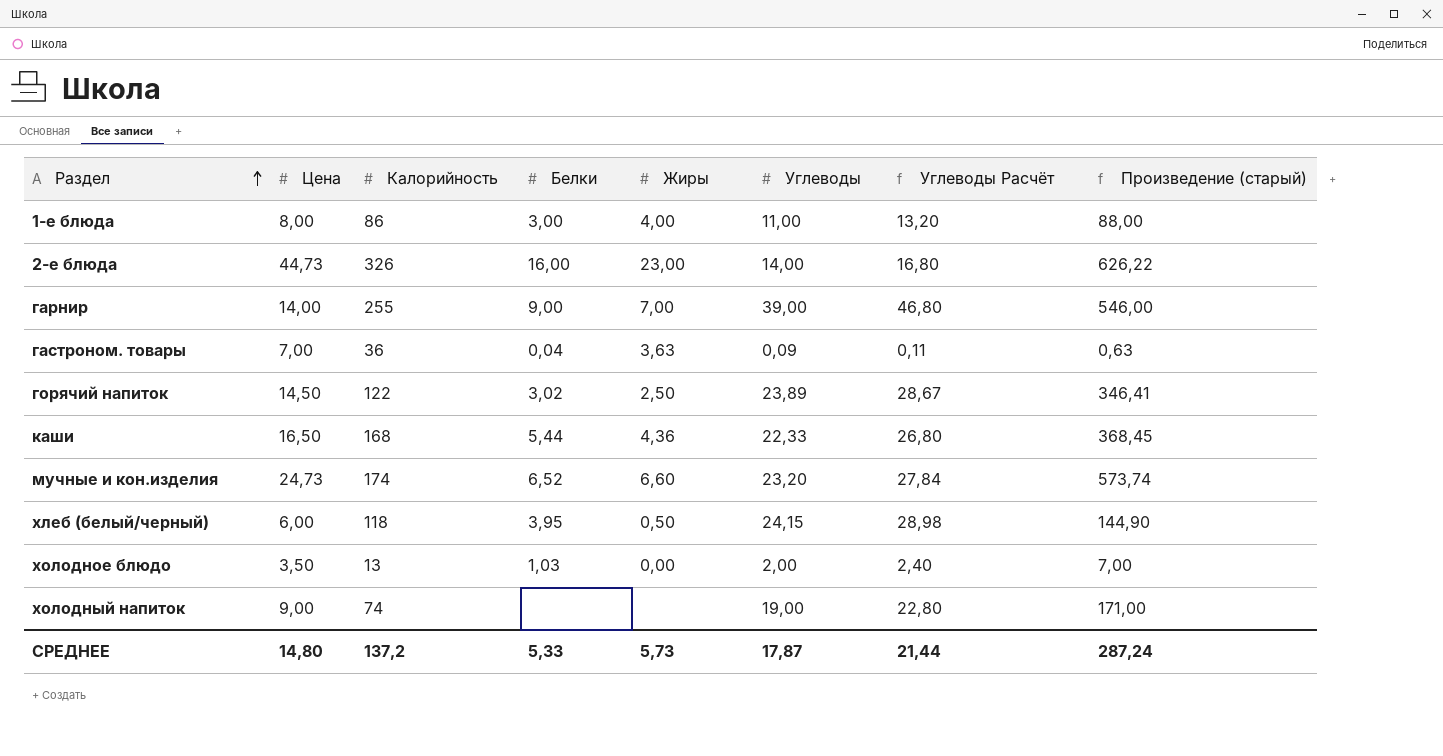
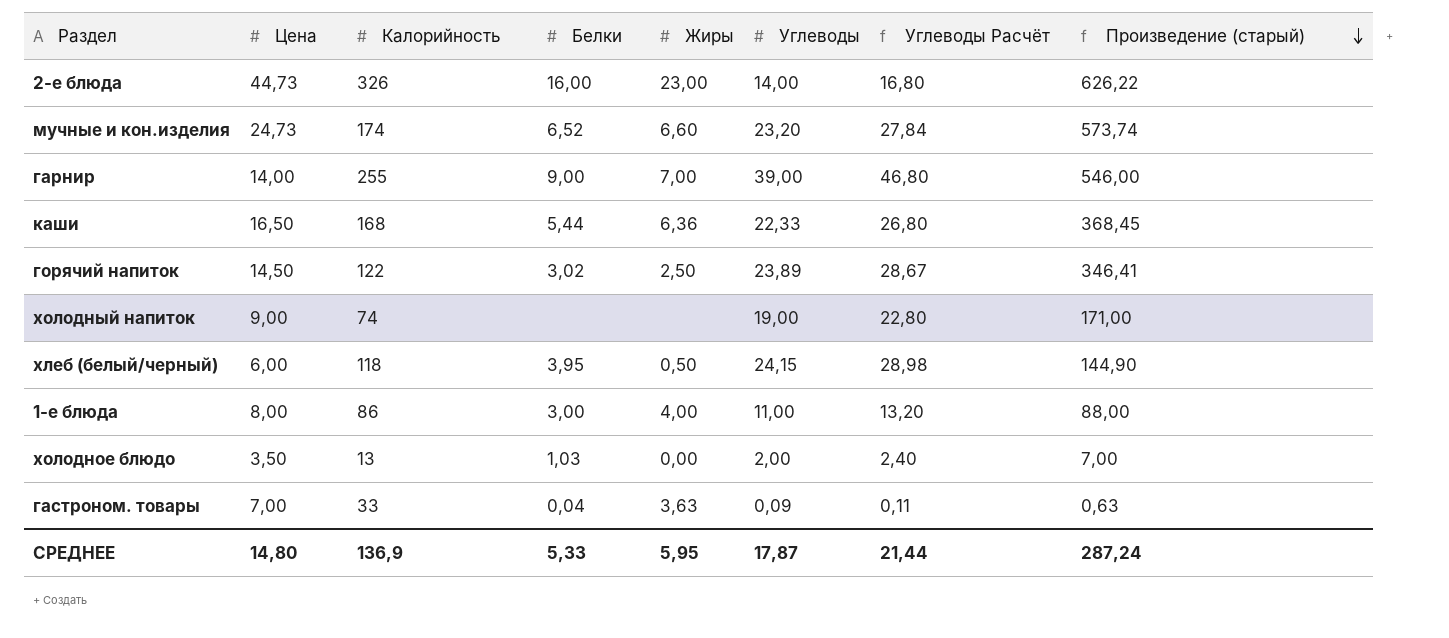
row order: Раздел ascending -> Произведение (старый) descending
каши | Жиры: 4,36 -> 6,36
гастроном. товары | Калорийность: 36 -> 33
СРЕДНЕЕ | Калорийность: 137,2 -> 136,9
СРЕДНЕЕ | Жиры: 5,73 -> 5,95

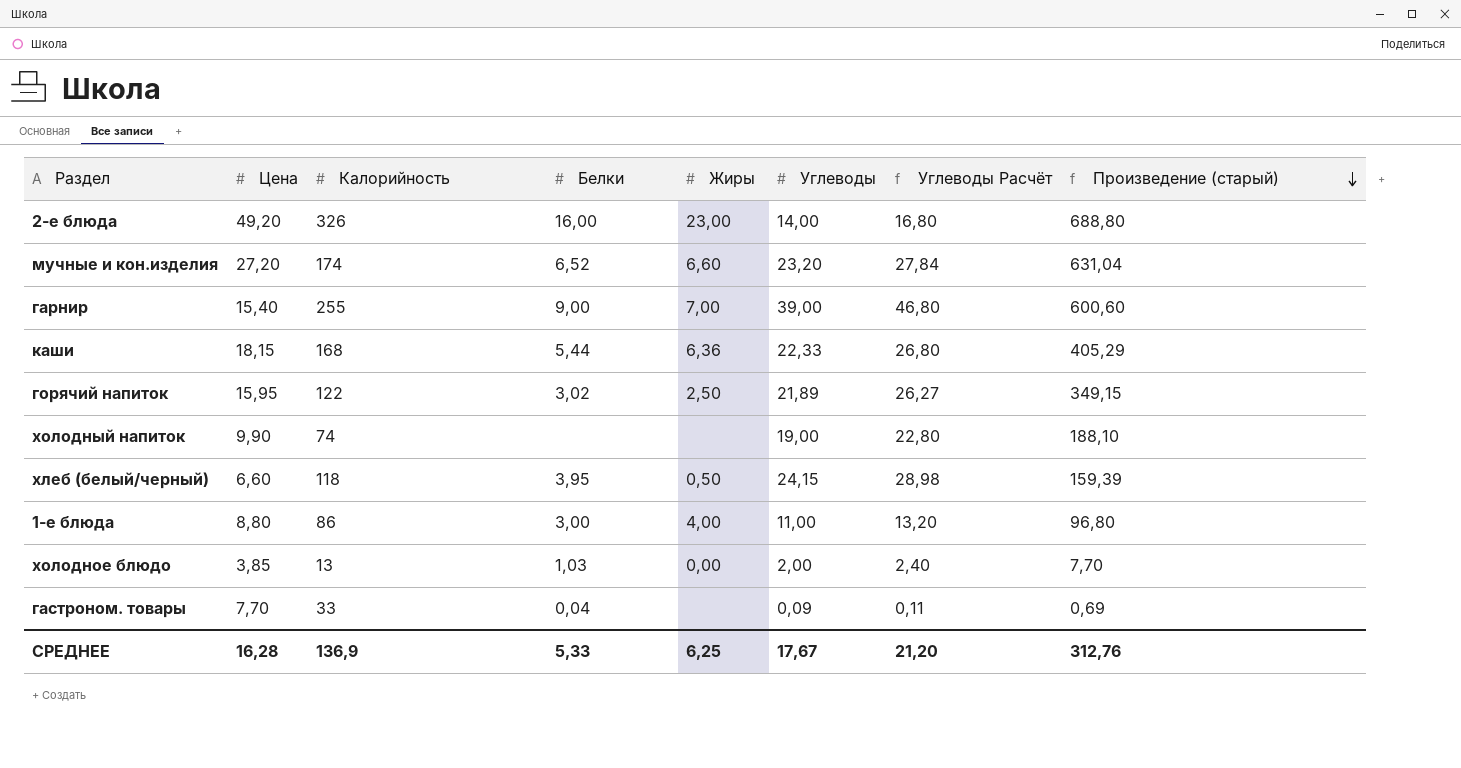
2-е блюда | Цена: 44,73 -> 49,20
2-е блюда | Произведение (старый): 626,22 -> 688,80
мучные и кон.изделия | Цена: 24,73 -> 27,20
мучные и кон.изделия | Произведение (старый): 573,74 -> 631,04
гарнир | Цена: 14,00 -> 15,40
гарнир | Произведение (старый): 546,00 -> 600,60
каши | Цена: 16,50 -> 18,15
каши | Произведение (старый): 368,45 -> 405,29
горячий напиток | Цена: 14,50 -> 15,95
горячий напиток | Углеводы: 23,89 -> 21,89
горячий напиток | Углеводы Расчёт: 28,67 -> 26,27
горячий напиток | Произведение (старый): 346,41 -> 349,15
холодный напиток | Цена: 9,00 -> 9,90
холодный напиток | Произведение (старый): 171,00 -> 188,10
хлеб (белый/черный) | Цена: 6,00 -> 6,60
хлеб (белый/черный) | Произведение (старый): 144,90 -> 159,39
1-е блюда | Цена: 8,00 -> 8,80
1-е блюда | Произведение (старый): 88,00 -> 96,80
холодное блюдо | Цена: 3,50 -> 3,85
холодное блюдо | Произведение (старый): 7,00 -> 7,70
гастроном. товары | Цена: 7,00 -> 7,70
гастроном. товары | Жиры: 3,63 -> none
гастроном. товары | Произведение (старый): 0,63 -> 0,69
СРЕДНЕЕ | Цена: 14,80 -> 16,28
СРЕДНЕЕ | Жиры: 5,95 -> 6,25
СРЕДНЕЕ | Углеводы: 17,87 -> 17,67
СРЕДНЕЕ | Углеводы Расчёт: 21,44 -> 21,20
СРЕДНЕЕ | Произведение (старый): 287,24 -> 312,76

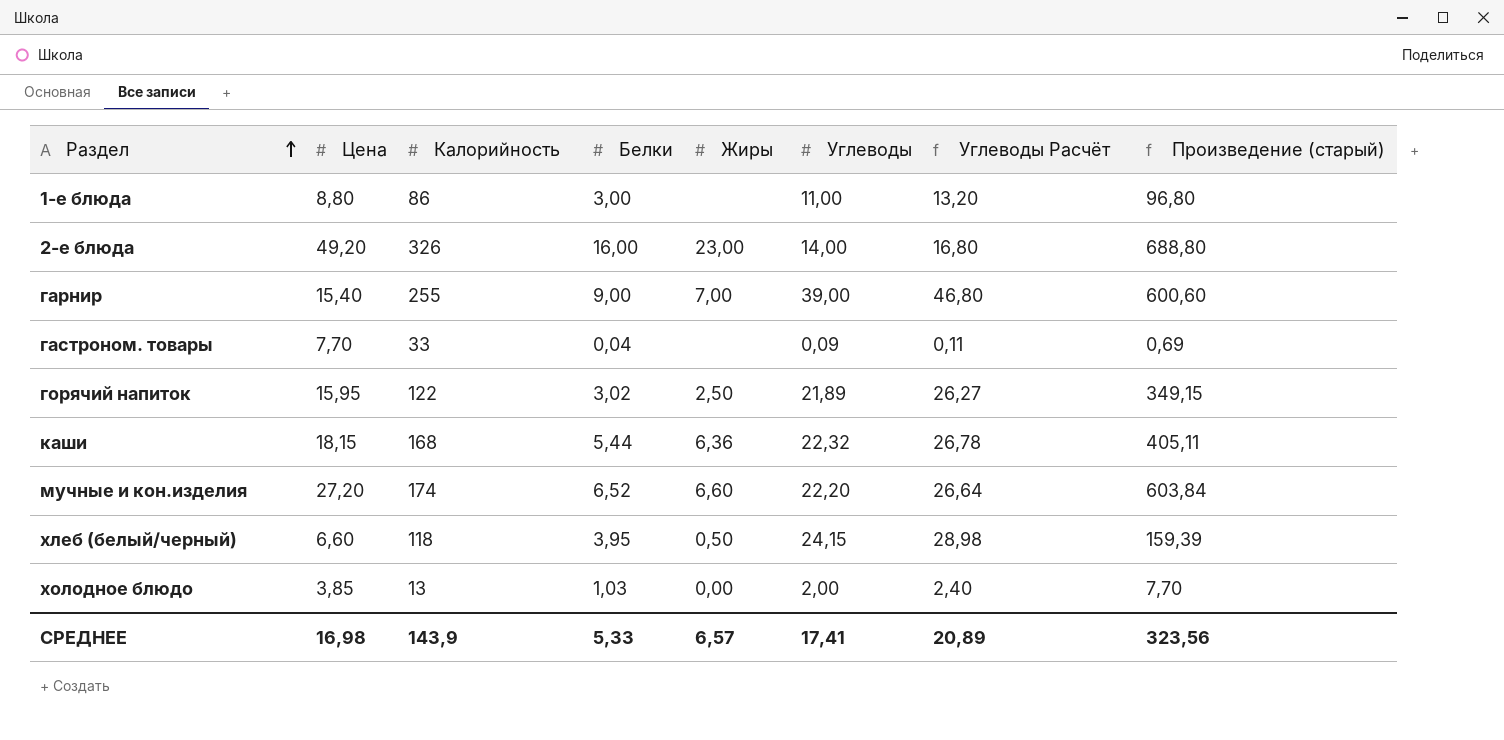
row order: Произведение (старый) descending -> Раздел ascending
row холодный напиток: 9,90 | 74 | none | none | 19,00 | 22,80 | 188,10 -> none
1-е блюда | Жиры: 4,00 -> none
каши | Углеводы: 22,33 -> 22,32
каши | Углеводы Расчёт: 26,80 -> 26,78
каши | Произведение (старый): 405,29 -> 405,11
мучные и кон.изделия | Углеводы: 23,20 -> 22,20
мучные и кон.изделия | Углеводы Расчёт: 27,84 -> 26,64
мучные и кон.изделия | Произведение (старый): 631,04 -> 603,84
СРЕДНЕЕ | Цена: 16,28 -> 16,98
СРЕДНЕЕ | Калорийность: 136,9 -> 143,9
СРЕДНЕЕ | Жиры: 6,25 -> 6,57
СРЕДНЕЕ | Углеводы: 17,67 -> 17,41
СРЕДНЕЕ | Углеводы Расчёт: 21,20 -> 20,89
СРЕДНЕЕ | Произведение (старый): 312,76 -> 323,56

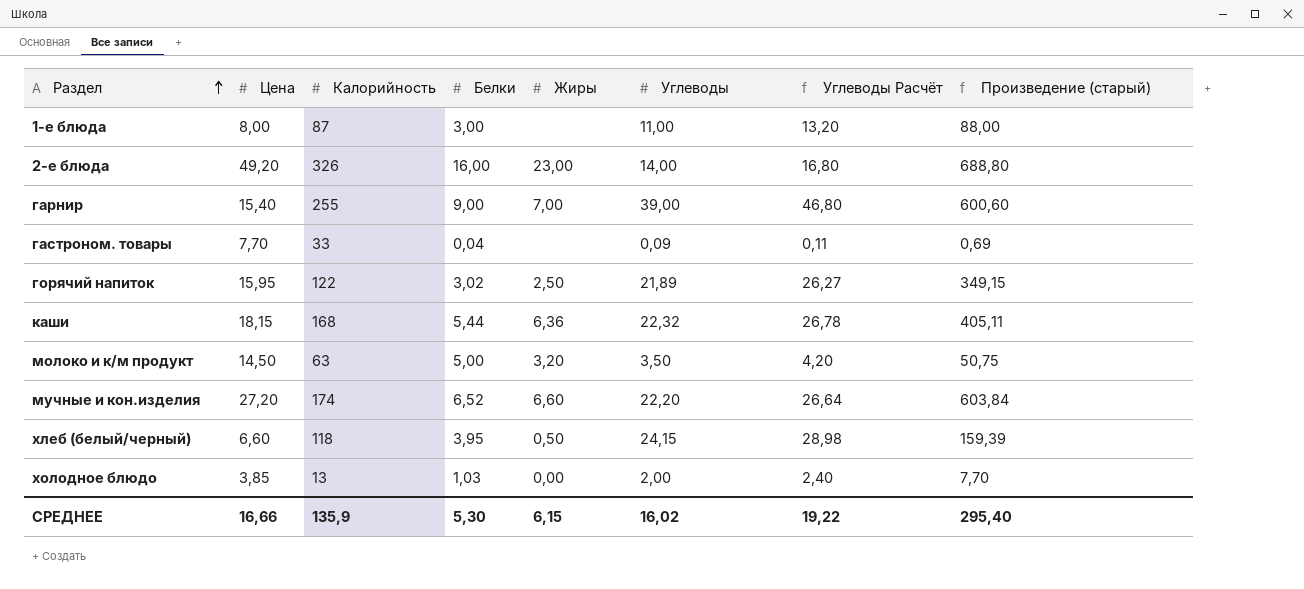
1-е блюда | Цена: 8,80 -> 8,00
1-е блюда | Калорийность: 86 -> 87
1-е блюда | Произведение (старый): 96,80 -> 88,00
row молоко и к/м продукт: none -> 14,50 | 63 | 5,00 | 3,20 | 3,50 | 4,20 | 50,75
СРЕДНЕЕ | Цена: 16,98 -> 16,66
СРЕДНЕЕ | Калорийность: 143,9 -> 135,9
СРЕДНЕЕ | Белки: 5,33 -> 5,30
СРЕДНЕЕ | Жиры: 6,57 -> 6,15
СРЕДНЕЕ | Углеводы: 17,41 -> 16,02
СРЕДНЕЕ | Углеводы Расчёт: 20,89 -> 19,22
СРЕДНЕЕ | Произведение (старый): 323,56 -> 295,40

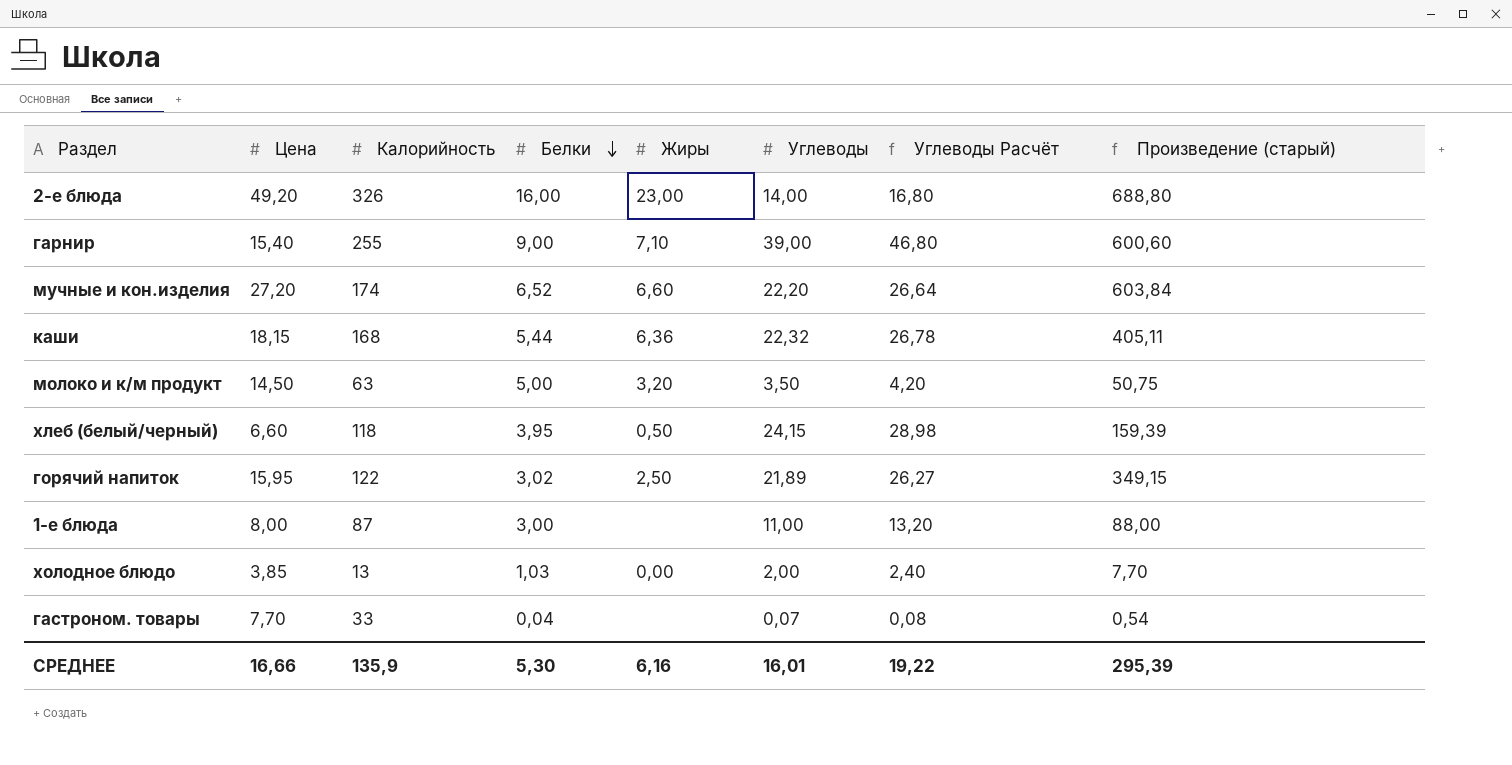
row order: Раздел ascending -> Белки descending
гарнир | Жиры: 7,00 -> 7,10
гастроном. товары | Углеводы: 0,09 -> 0,07
гастроном. товары | Углеводы Расчёт: 0,11 -> 0,08
гастроном. товары | Произведение (старый): 0,69 -> 0,54
СРЕДНЕЕ | Жиры: 6,15 -> 6,16
СРЕДНЕЕ | Углеводы: 16,02 -> 16,01
СРЕДНЕЕ | Произведение (старый): 295,40 -> 295,39

